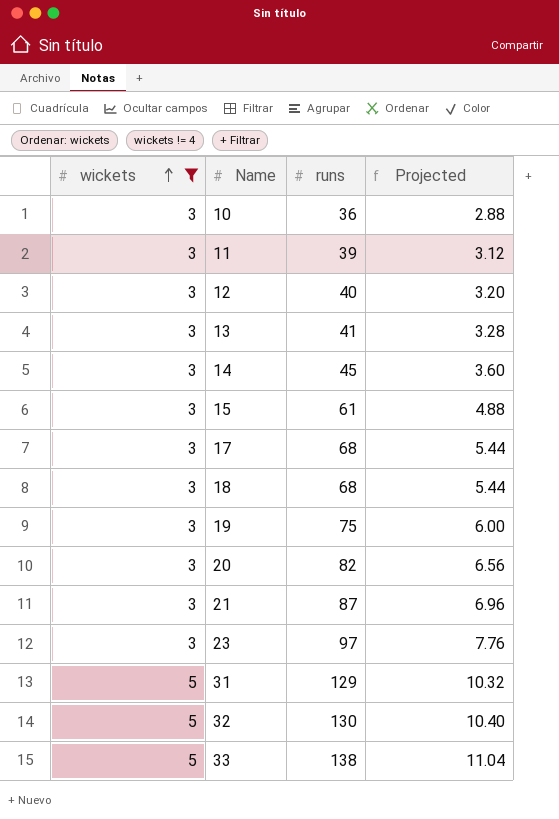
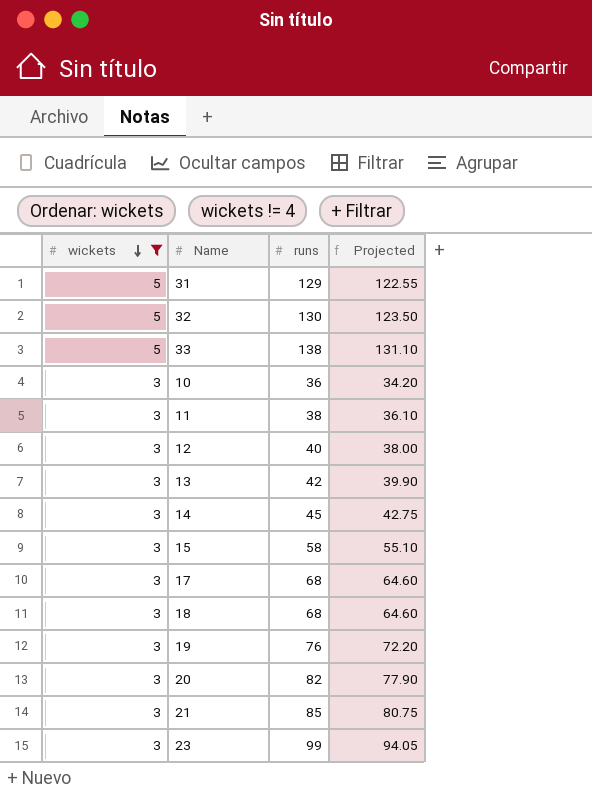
row order: wickets ascending -> wickets descending
column Projected | formula: [runs] * 0.08 -> [runs] * 0.95
11 | runs: 39 -> 38
13 | runs: 41 -> 42
15 | runs: 61 -> 58
19 | runs: 75 -> 76
21 | runs: 87 -> 85
23 | runs: 97 -> 99

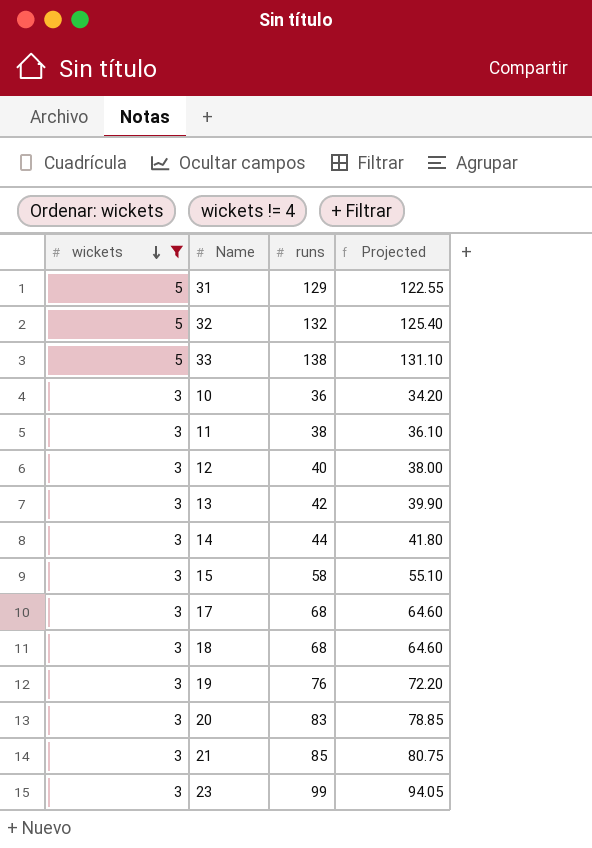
32 | runs: 130 -> 132
32 | Projected: 123.50 -> 125.40
14 | runs: 45 -> 44
14 | Projected: 42.75 -> 41.80
20 | runs: 82 -> 83
20 | Projected: 77.90 -> 78.85

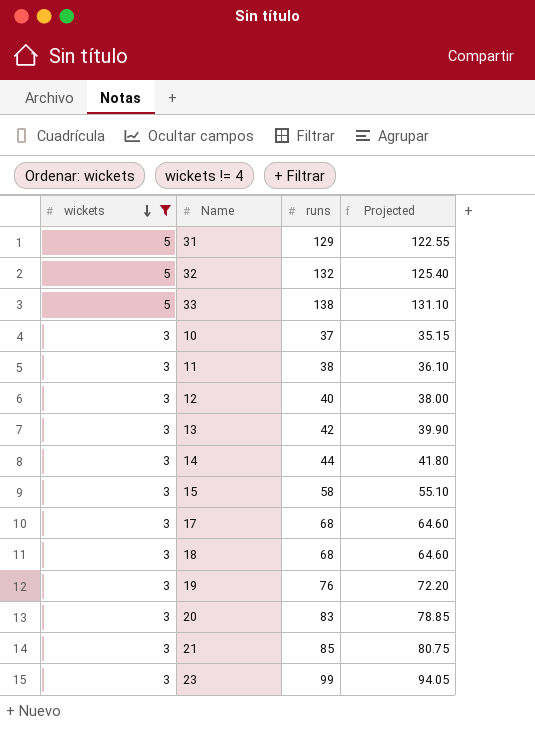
10 | runs: 36 -> 37
10 | Projected: 34.20 -> 35.15

